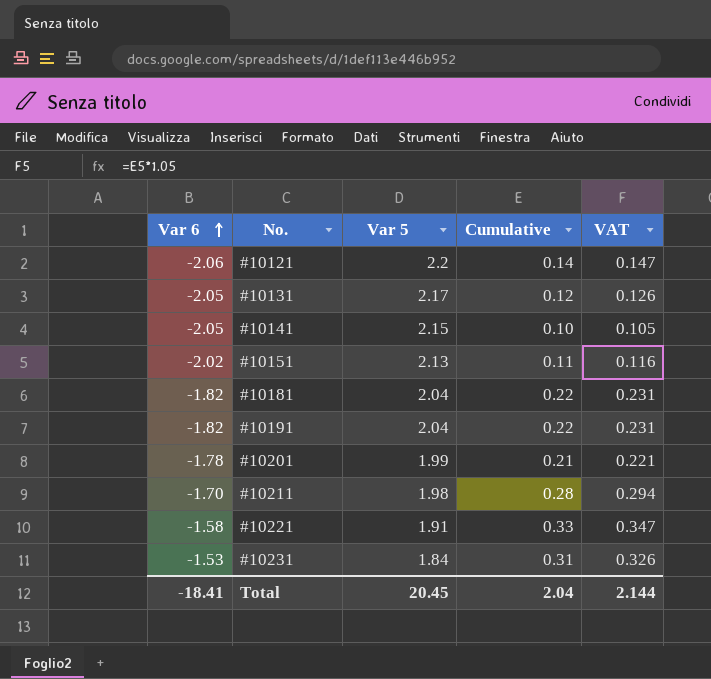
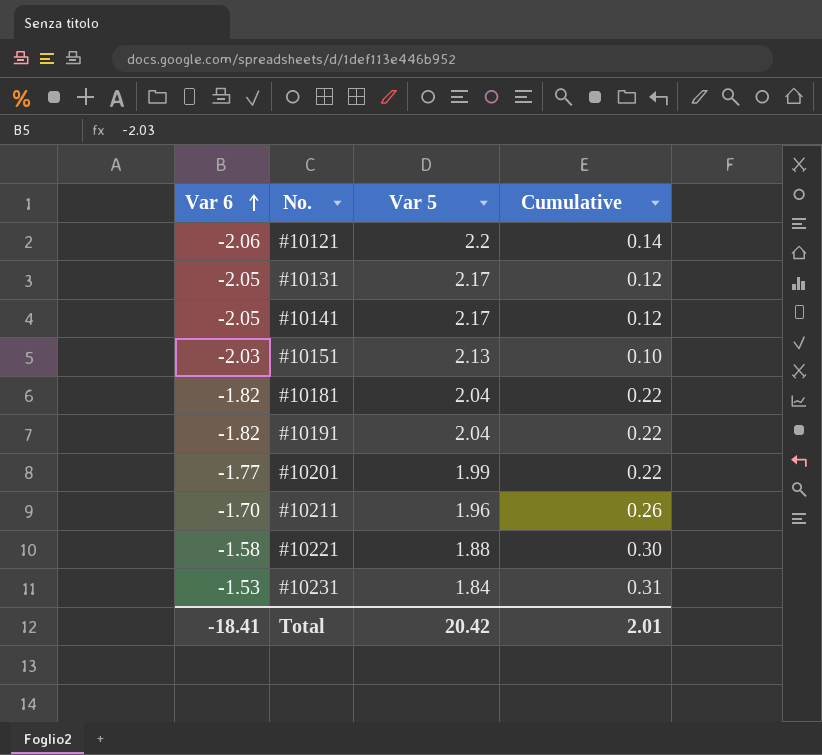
column VAT | formula: [Cumulative] * 1.05 -> none
#10141 | Var 5: 2.15 -> 2.17
#10141 | Cumulative: 0.10 -> 0.12
#10151 | Var 6: -2.02 -> -2.03
#10151 | Cumulative: 0.11 -> 0.10
#10201 | Var 6: -1.78 -> -1.77
#10201 | Cumulative: 0.21 -> 0.22
#10211 | Var 5: 1.98 -> 1.96
#10211 | Cumulative: 0.28 -> 0.26
#10221 | Var 5: 1.91 -> 1.88
#10221 | Cumulative: 0.33 -> 0.30
Total | Var 5: 20.45 -> 20.42
Total | Cumulative: 2.04 -> 2.01

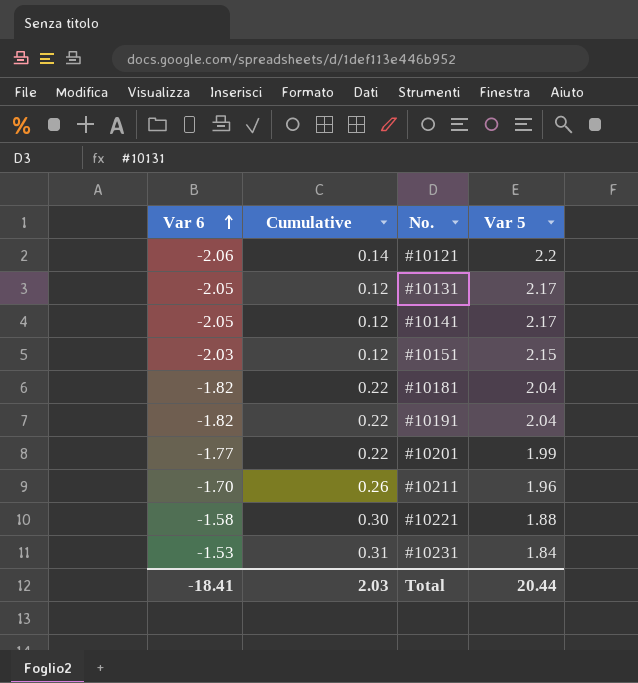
column Cumulative | position: 4 -> 2
#10151 | Cumulative: 0.10 -> 0.12
#10151 | Var 5: 2.13 -> 2.15
Total | Cumulative: 2.01 -> 2.03
Total | Var 5: 20.42 -> 20.44

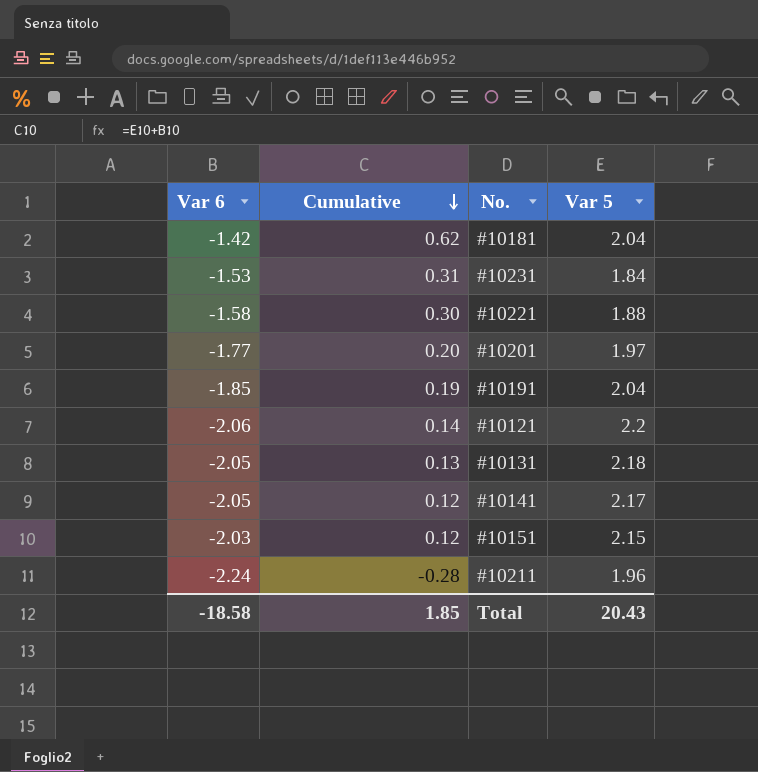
row order: Var 6 ascending -> Cumulative descending
#10181 | Var 6: -1.82 -> -1.42
#10181 | Cumulative: 0.22 -> 0.62
#10201 | Cumulative: 0.22 -> 0.20
#10201 | Var 5: 1.99 -> 1.97
#10191 | Var 6: -1.82 -> -1.85
#10191 | Cumulative: 0.22 -> 0.19
#10131 | Cumulative: 0.12 -> 0.13
#10131 | Var 5: 2.17 -> 2.18
#10211 | Var 6: -1.70 -> -2.24
#10211 | Cumulative: 0.26 -> -0.28
Total | Var 6: -18.41 -> -18.58
Total | Cumulative: 2.03 -> 1.85
Total | Var 5: 20.44 -> 20.43

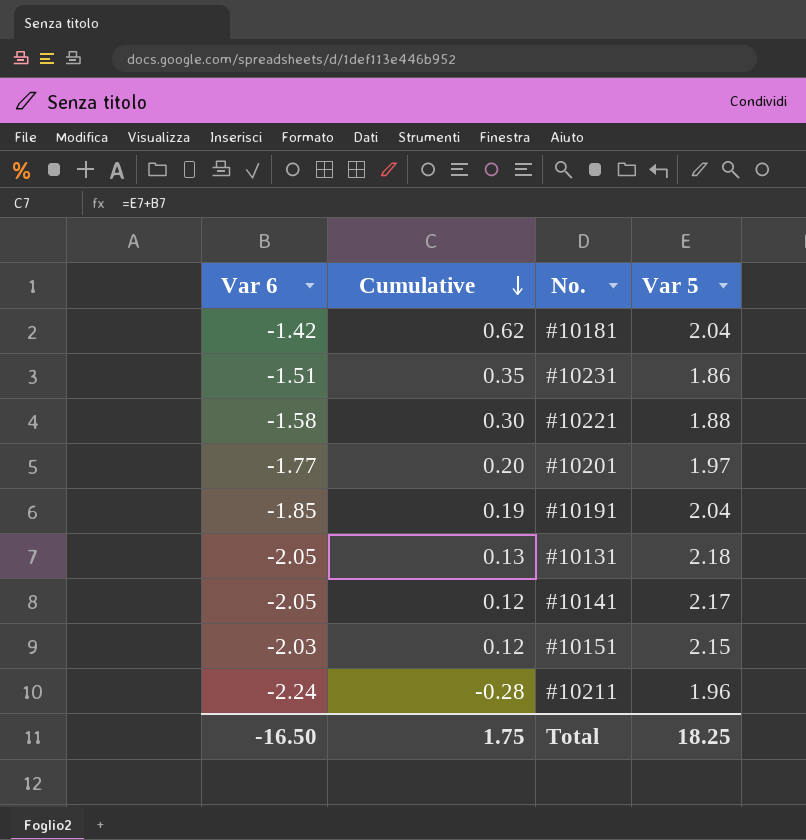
row #10121: -2.06 | 0.14 | 2.2 -> none
#10231 | Var 6: -1.53 -> -1.51
#10231 | Cumulative: 0.31 -> 0.35
#10231 | Var 5: 1.84 -> 1.86
Total | Var 6: -18.58 -> -16.50
Total | Cumulative: 1.85 -> 1.75
Total | Var 5: 20.43 -> 18.25

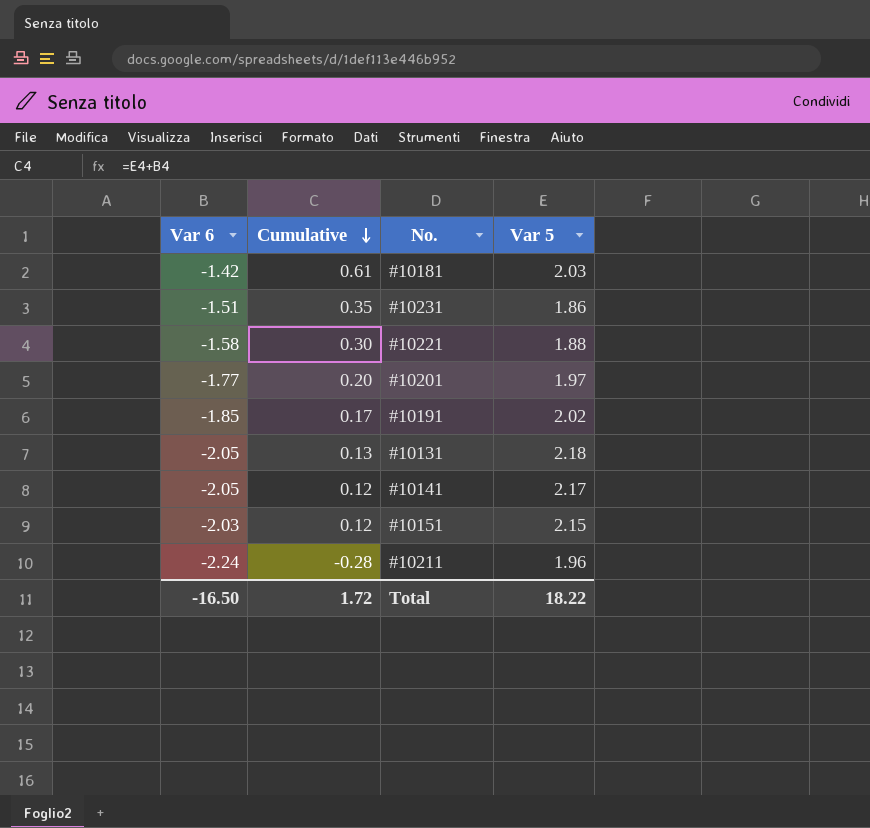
#10181 | Cumulative: 0.62 -> 0.61
#10181 | Var 5: 2.04 -> 2.03
#10191 | Cumulative: 0.19 -> 0.17
#10191 | Var 5: 2.04 -> 2.02
Total | Cumulative: 1.75 -> 1.72
Total | Var 5: 18.25 -> 18.22

